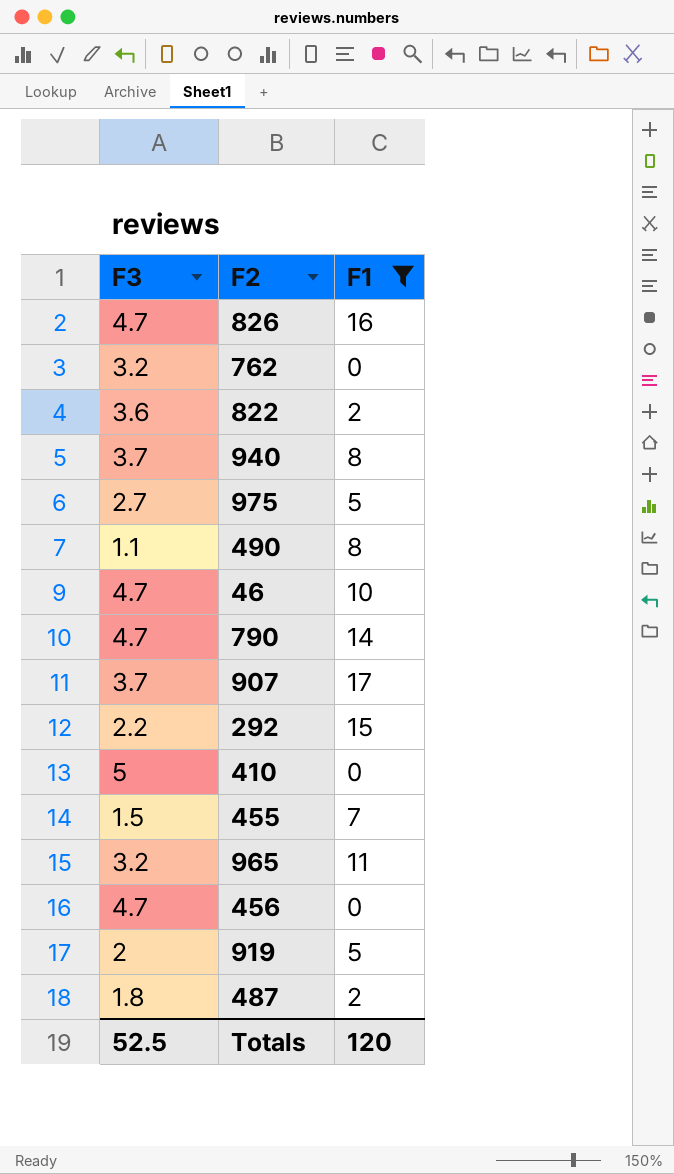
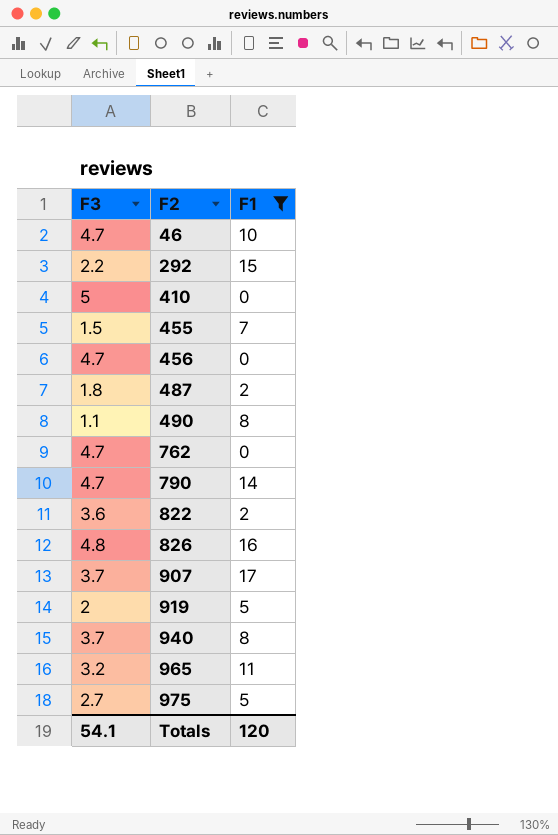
row order: none -> F2 ascending
762 | F3: 3.2 -> 4.7
826 | F3: 4.7 -> 4.8
Totals | F3: 52.5 -> 54.1

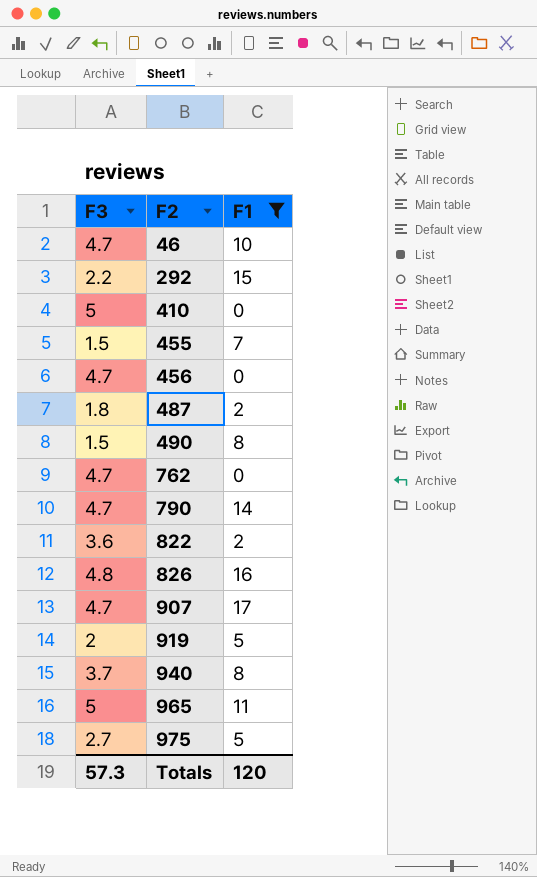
490 | F3: 1.1 -> 1.5
907 | F3: 3.7 -> 4.7
965 | F3: 3.2 -> 5
Totals | F3: 54.1 -> 57.3

